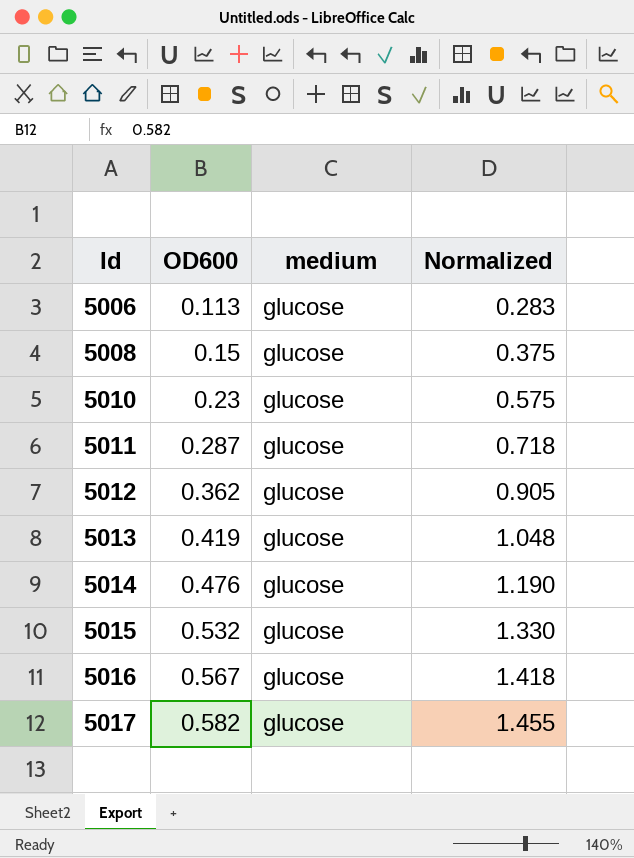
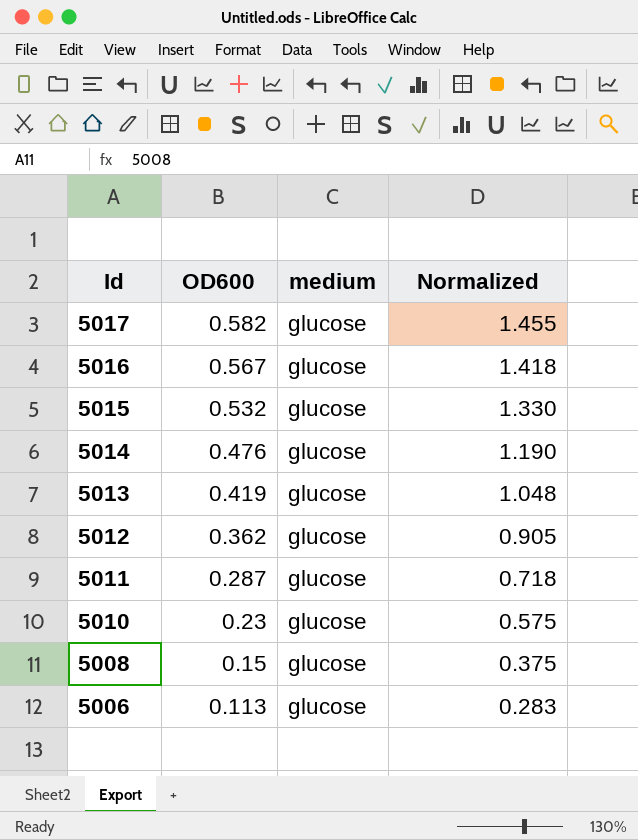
row order: Id ascending -> Id descending

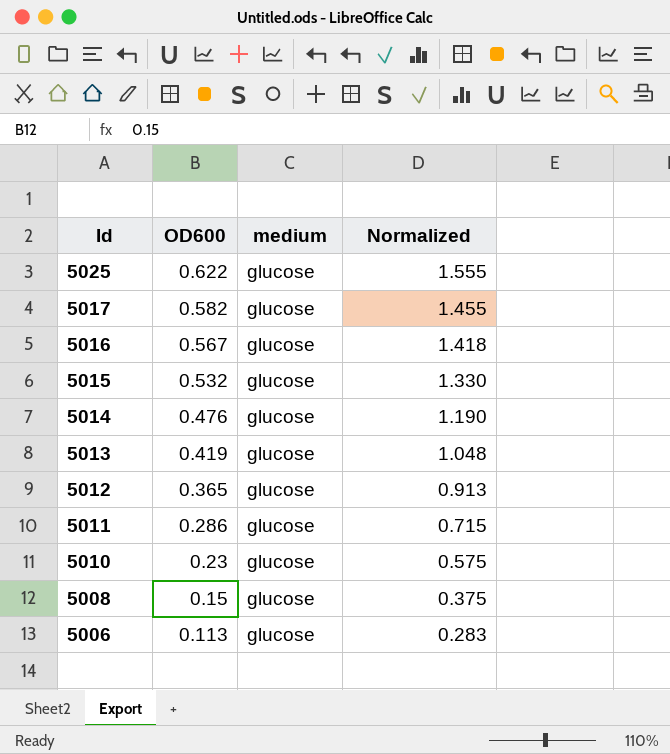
row 5025: none -> 0.622 | glucose | 1.555
5012 | OD600: 0.362 -> 0.365
5012 | Normalized: 0.905 -> 0.913
5011 | OD600: 0.287 -> 0.286
5011 | Normalized: 0.718 -> 0.715

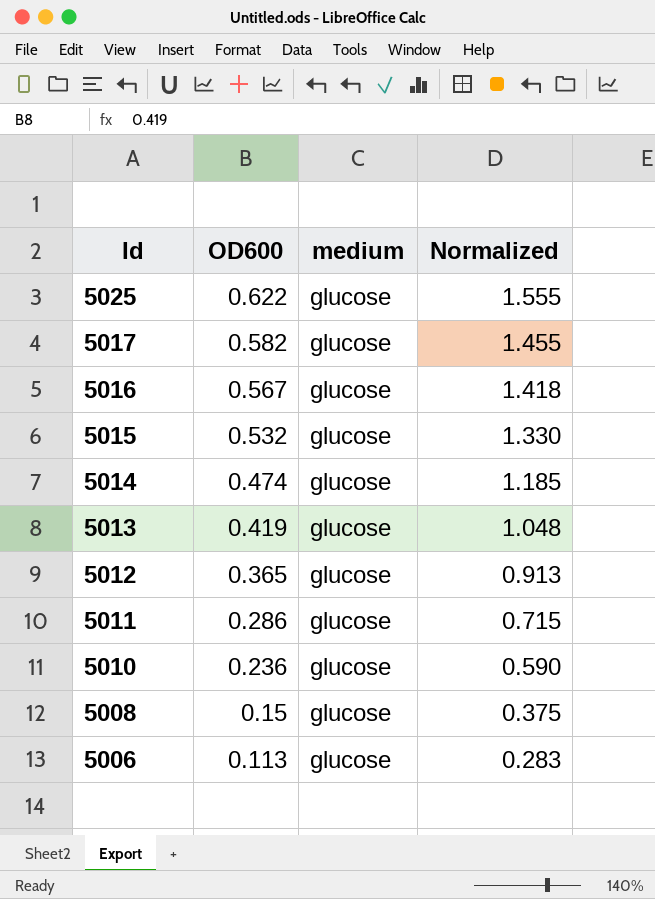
5014 | OD600: 0.476 -> 0.474
5014 | Normalized: 1.190 -> 1.185
5010 | OD600: 0.23 -> 0.236
5010 | Normalized: 0.575 -> 0.590

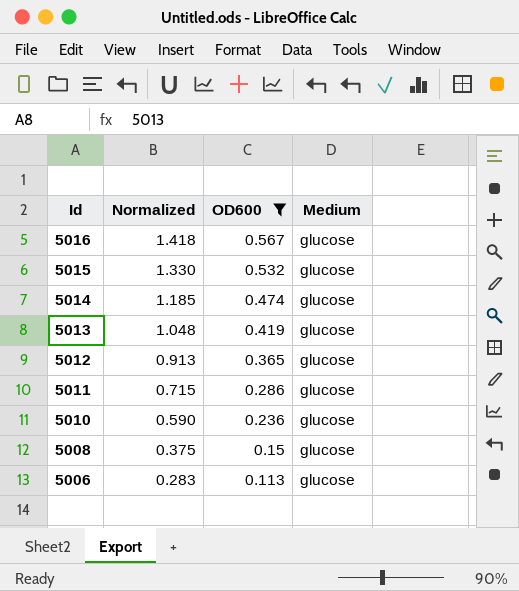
filter: none -> OD600 <= 0.567
column Normalized | position: 4 -> 2
column name: medium -> Medium

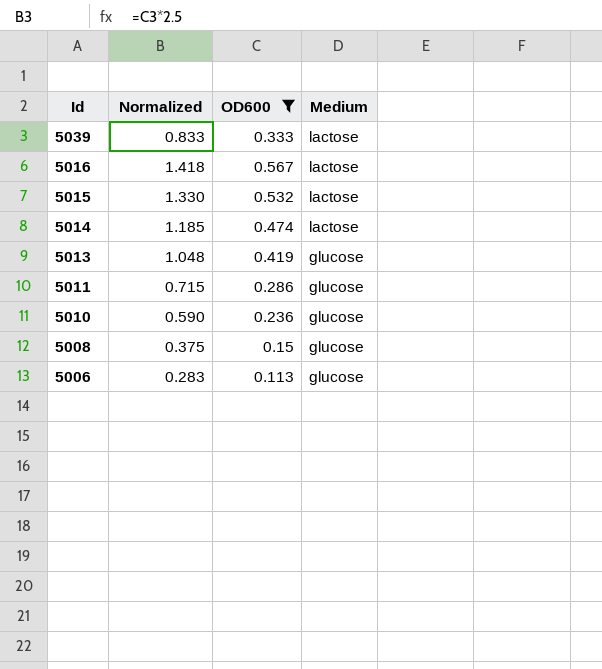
row 5012: 0.913 | 0.365 | glucose -> none
row 5039: none -> 0.833 | 0.333 | lactose
5016 | Medium: glucose -> lactose
5015 | Medium: glucose -> lactose
5014 | Medium: glucose -> lactose

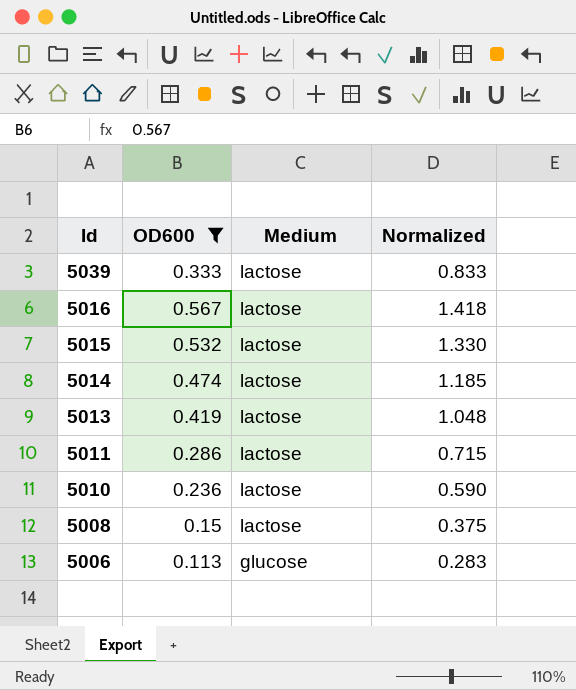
column Normalized | position: 2 -> 4
5013 | Medium: glucose -> lactose
5011 | Medium: glucose -> lactose
5010 | Medium: glucose -> lactose
5008 | Medium: glucose -> lactose

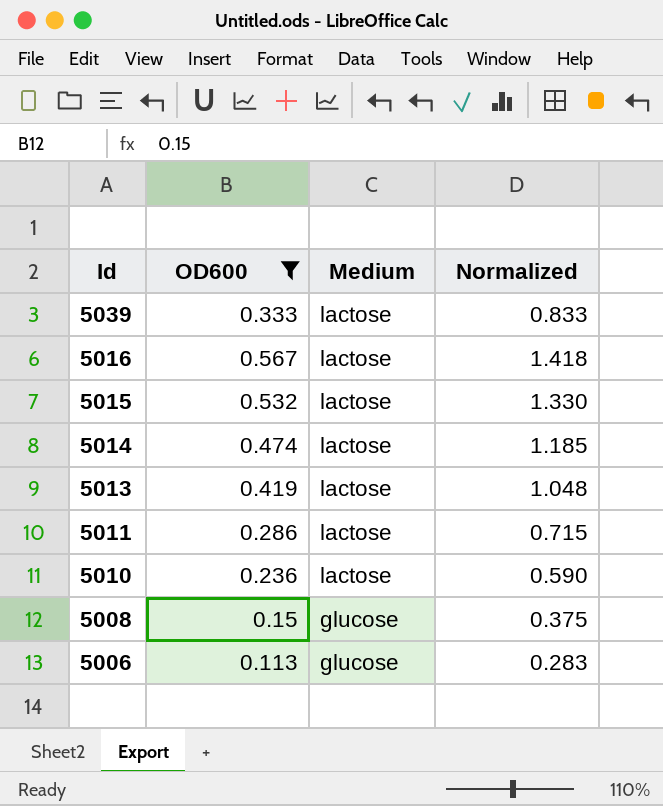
5008 | Medium: lactose -> glucose

